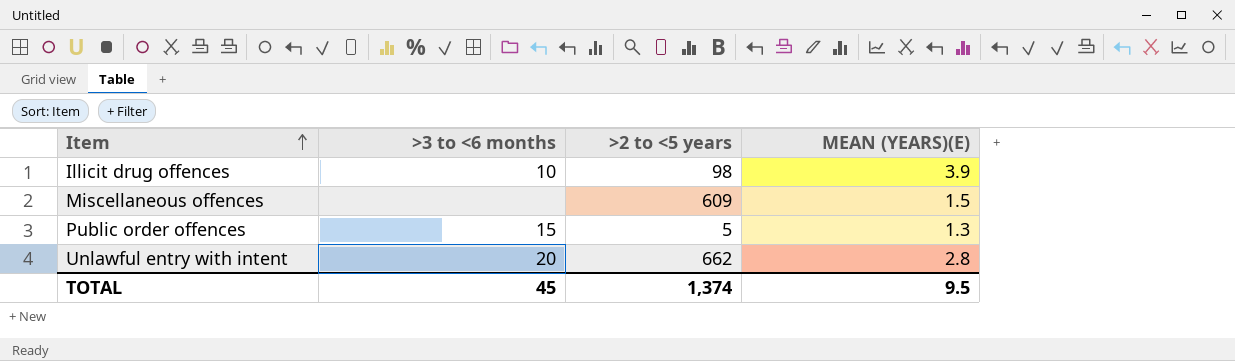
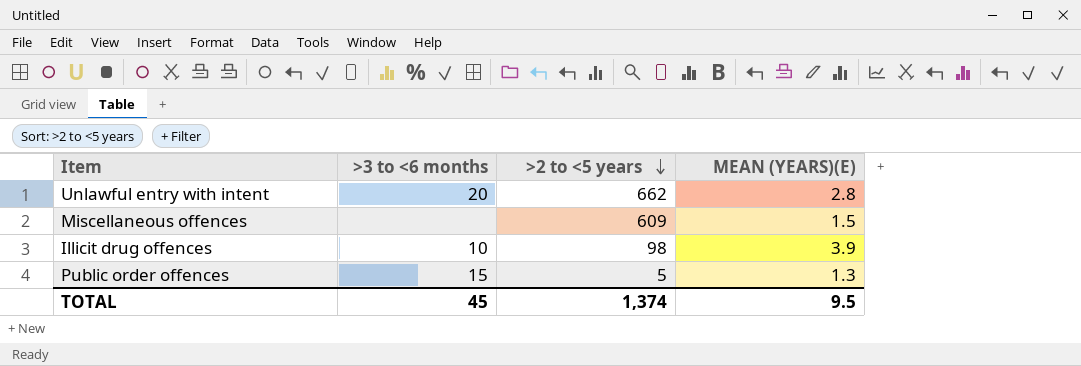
row order: Item ascending -> >2 to <5 years descending

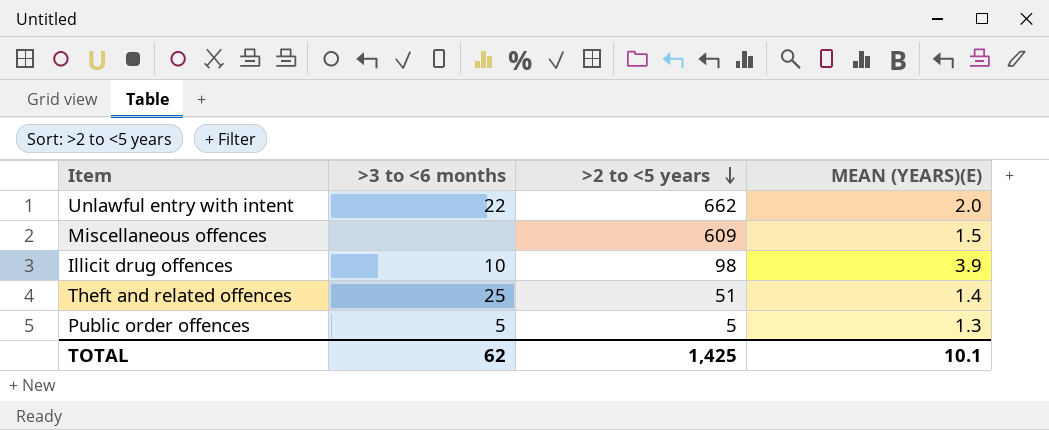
Unlawful entry with intent | >3 to <6 months: 20 -> 22
Unlawful entry with intent | MEAN (YEARS)(E): 2.8 -> 2.0
row Theft and related offences: none -> 25 | 51 | 1.4
Public order offences | >3 to <6 months: 15 -> 5
TOTAL | >3 to <6 months: 45 -> 62
TOTAL | >2 to <5 years: 1,374 -> 1,425
TOTAL | MEAN (YEARS)(E): 9.5 -> 10.1

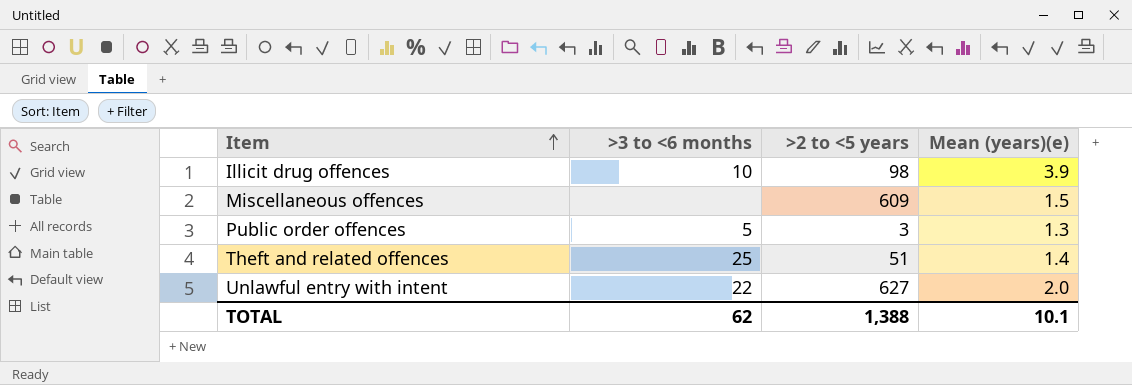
row order: >2 to <5 years descending -> Item ascending
column name: MEAN (YEARS)(E) -> Mean (years)(e)
Public order offences | >2 to <5 years: 5 -> 3
Unlawful entry with intent | >2 to <5 years: 662 -> 627
TOTAL | >2 to <5 years: 1,425 -> 1,388

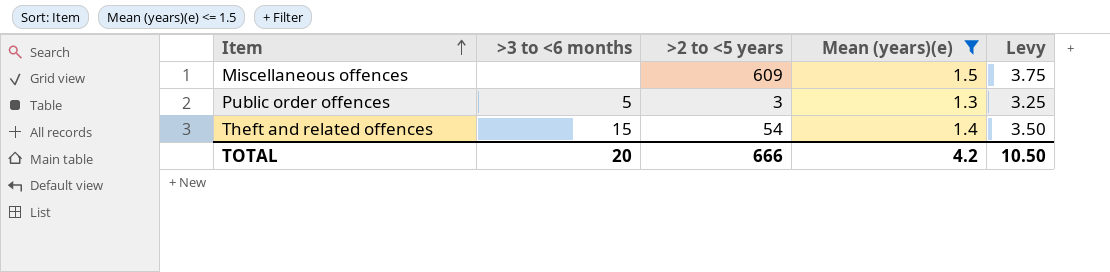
filter: none -> Mean (years)(e) <= 1.5
column Levy | formula: none -> [Mean (years)(e)] * 2.5
Theft and related offences | >3 to <6 months: 25 -> 15
Theft and related offences | >2 to <5 years: 51 -> 54
TOTAL | >3 to <6 months: 62 -> 20
TOTAL | >2 to <5 years: 1,388 -> 666
TOTAL | Mean (years)(e): 10.1 -> 4.2

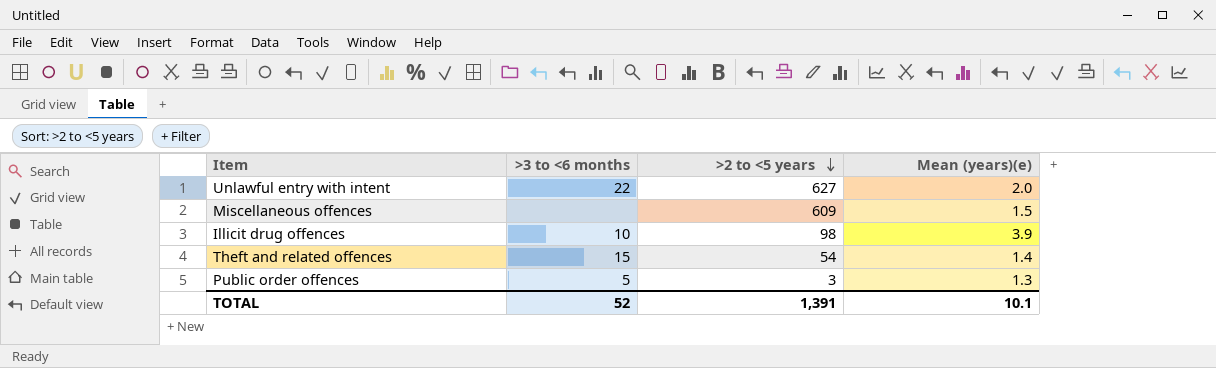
filter: Mean (years)(e) <= 1.5 -> none
row order: Item ascending -> >2 to <5 years descending
column Levy | formula: [Mean (years)(e)] * 2.5 -> none
TOTAL | >3 to <6 months: 20 -> 52
TOTAL | >2 to <5 years: 666 -> 1,391
TOTAL | Mean (years)(e): 4.2 -> 10.1

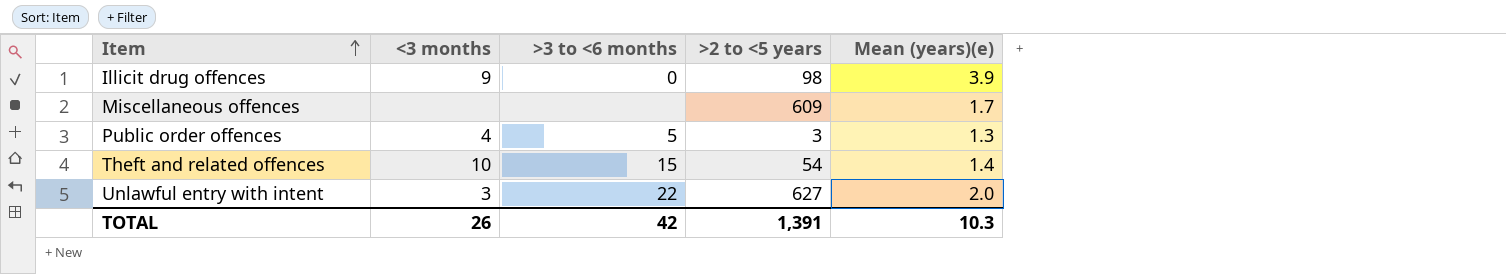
row order: >2 to <5 years descending -> Item ascending
column <3 months | position: none -> 2
Illicit drug offences | >3 to <6 months: 10 -> 0
Miscellaneous offences | Mean (years)(e): 1.5 -> 1.7
TOTAL | >3 to <6 months: 52 -> 42
TOTAL | Mean (years)(e): 10.1 -> 10.3

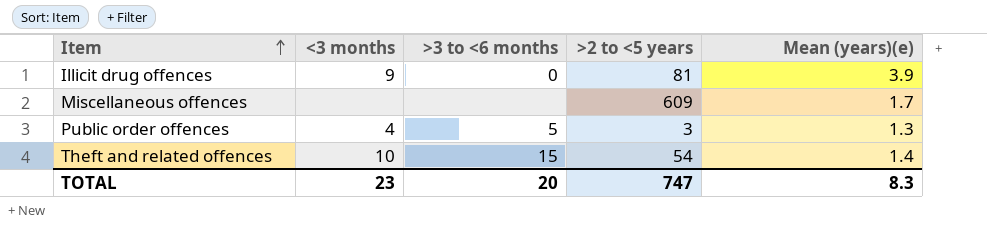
row Unlawful entry with intent: 3 | 22 | 627 | 2.0 -> none
Illicit drug offences | >2 to <5 years: 98 -> 81
TOTAL | <3 months: 26 -> 23
TOTAL | >3 to <6 months: 42 -> 20
TOTAL | >2 to <5 years: 1,391 -> 747
TOTAL | Mean (years)(e): 10.3 -> 8.3

